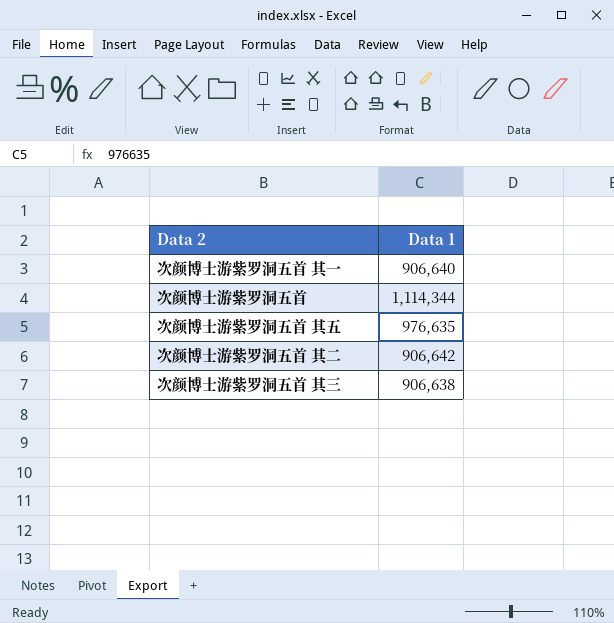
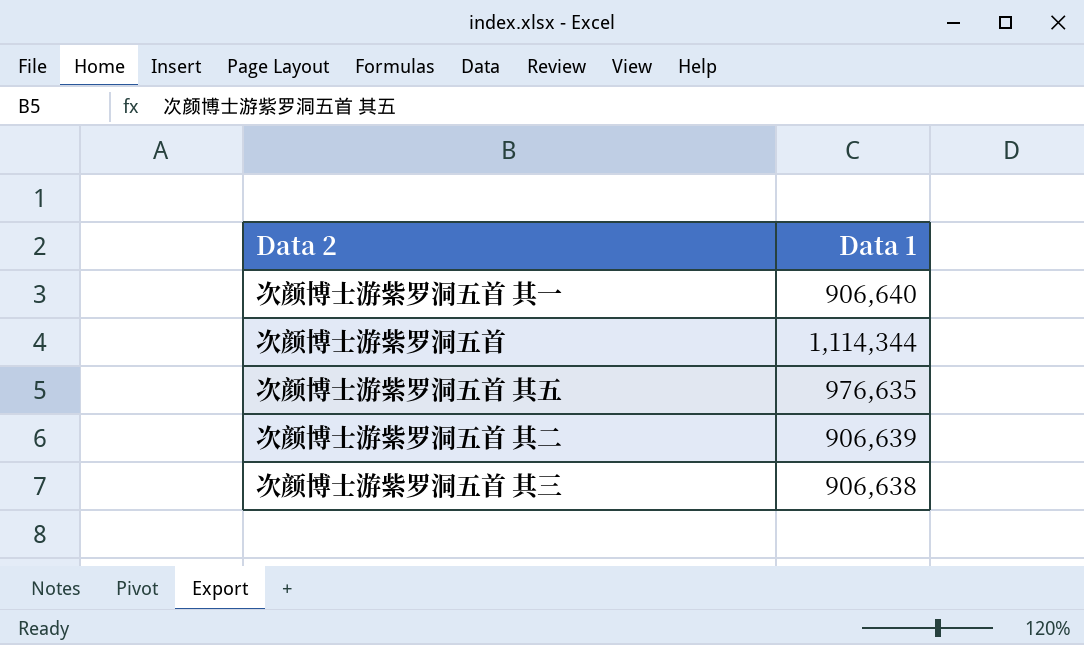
次颜博士游紫罗洞五首 其二 | Data 1: 906,642 -> 906,639

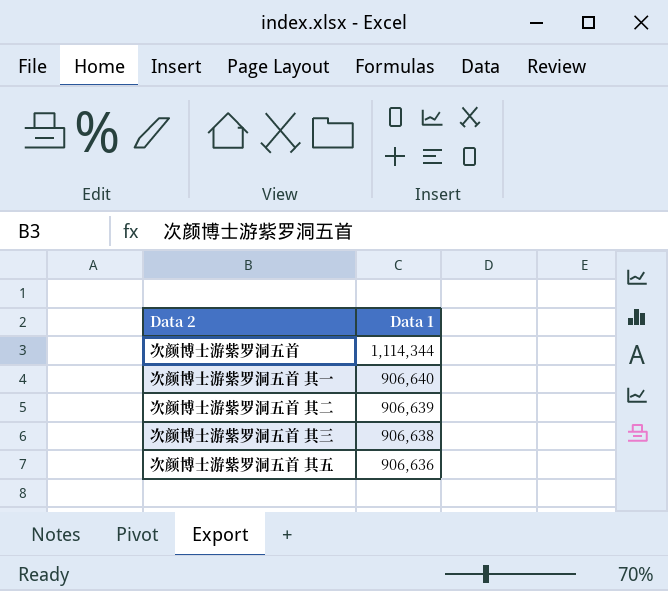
row order: none -> Data 1 descending
次颜博士游紫罗洞五首 其五 | Data 1: 976,635 -> 906,636

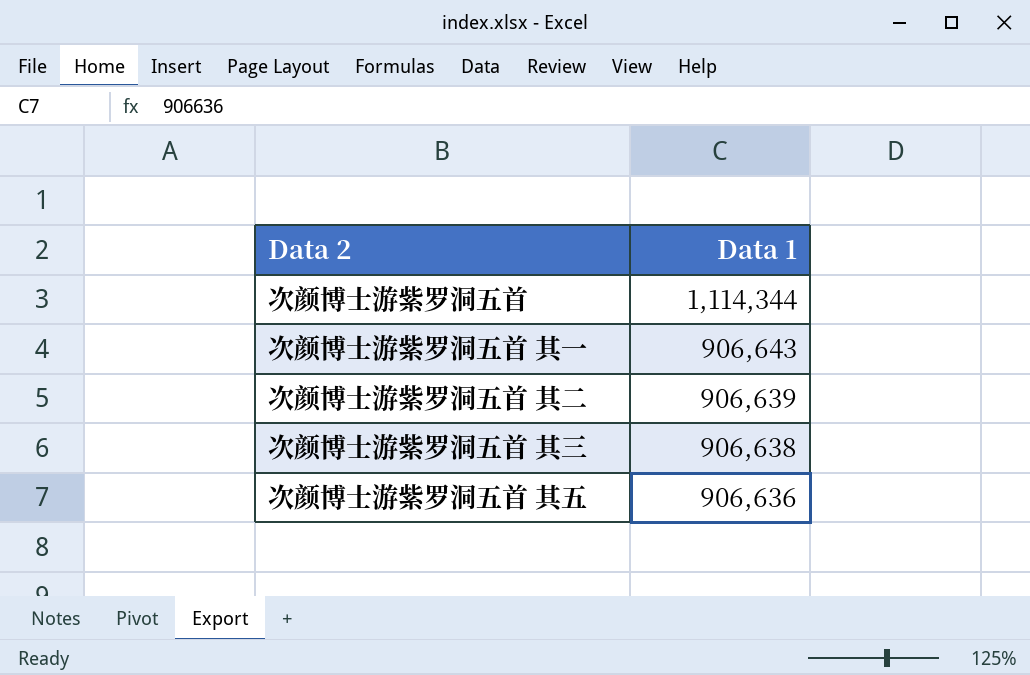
次颜博士游紫罗洞五首 其一 | Data 1: 906,640 -> 906,643

